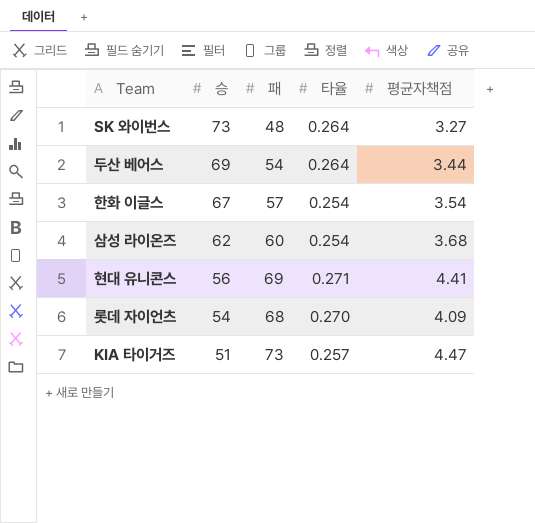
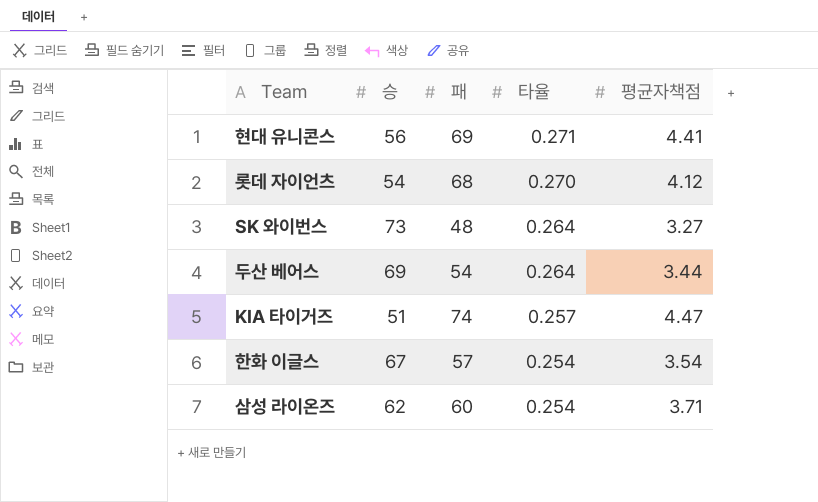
row order: 승 descending -> 타율 descending
롯데 자이언츠 | 평균자책점: 4.09 -> 4.12
KIA 타이거즈 | 패: 73 -> 74
삼성 라이온즈 | 평균자책점: 3.68 -> 3.71

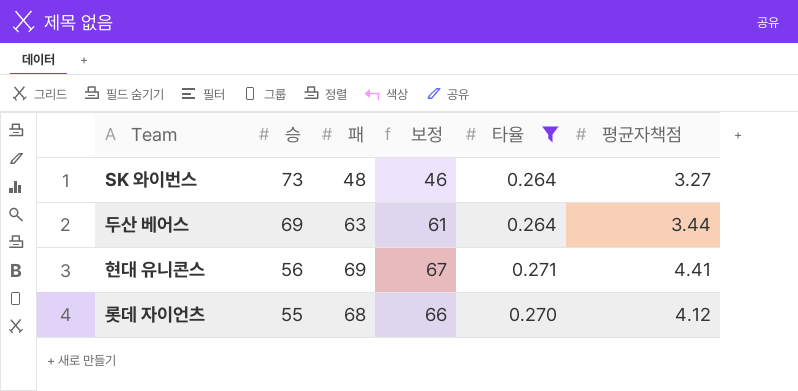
filter: none -> 타율 >= 0.264
row order: 타율 descending -> 승 descending
column 보정 | formula: none -> [패] - 2
두산 베어스 | 패: 54 -> 63
롯데 자이언츠 | 승: 54 -> 55

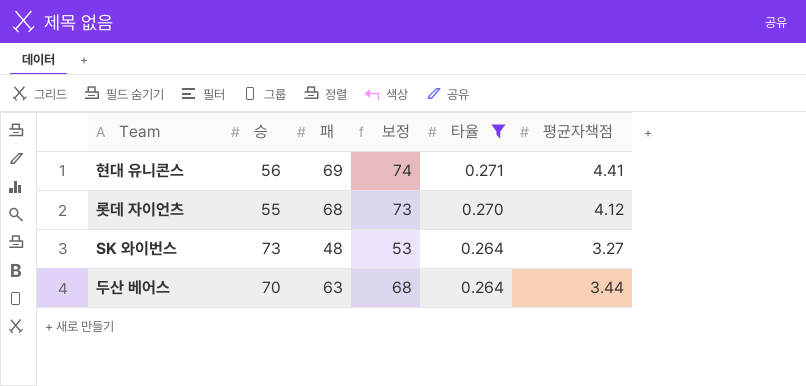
row order: 승 descending -> 타율 descending
column 보정 | formula: [패] - 2 -> [패] + 5
두산 베어스 | 승: 69 -> 70

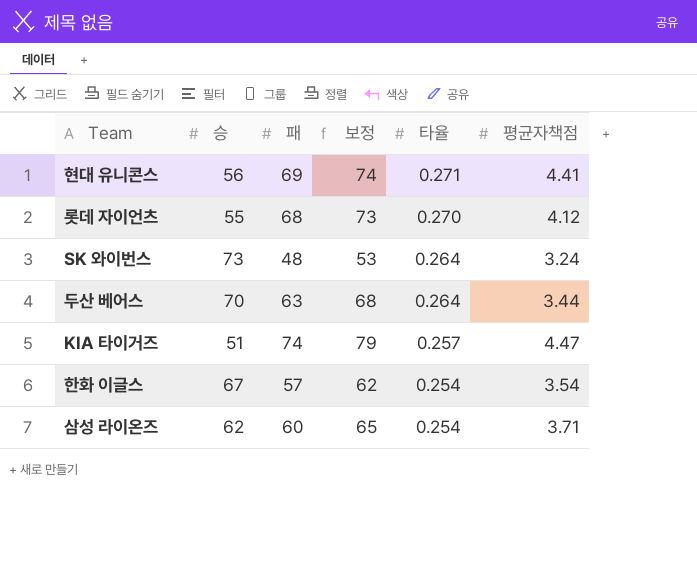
filter: 타율 >= 0.264 -> none
SK 와이번스 | 평균자책점: 3.27 -> 3.24

